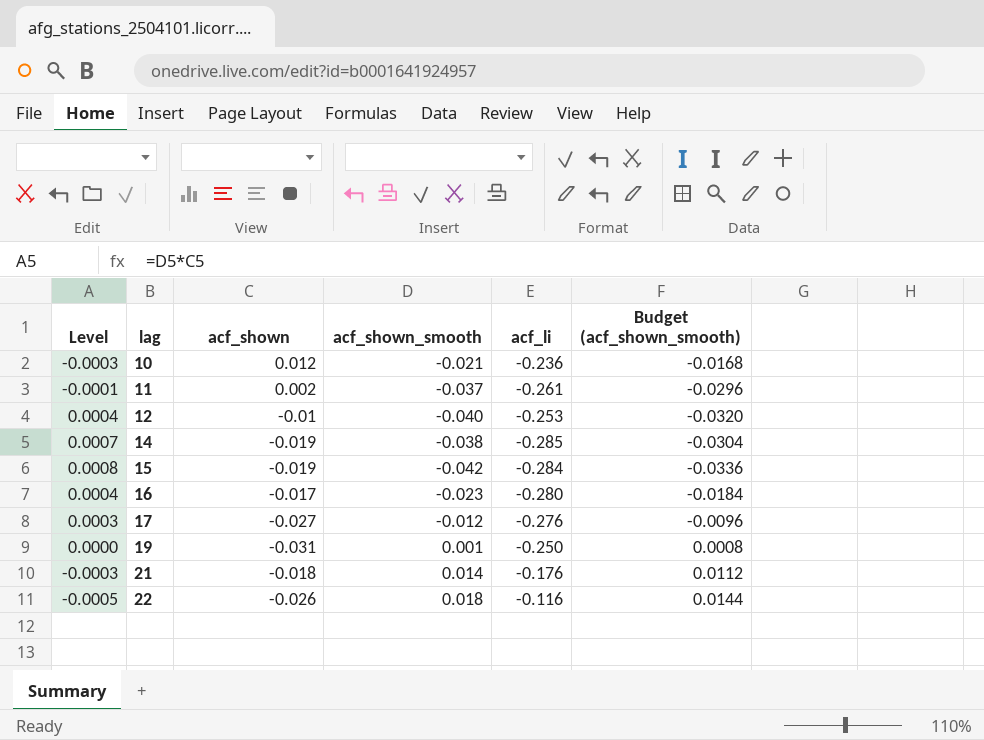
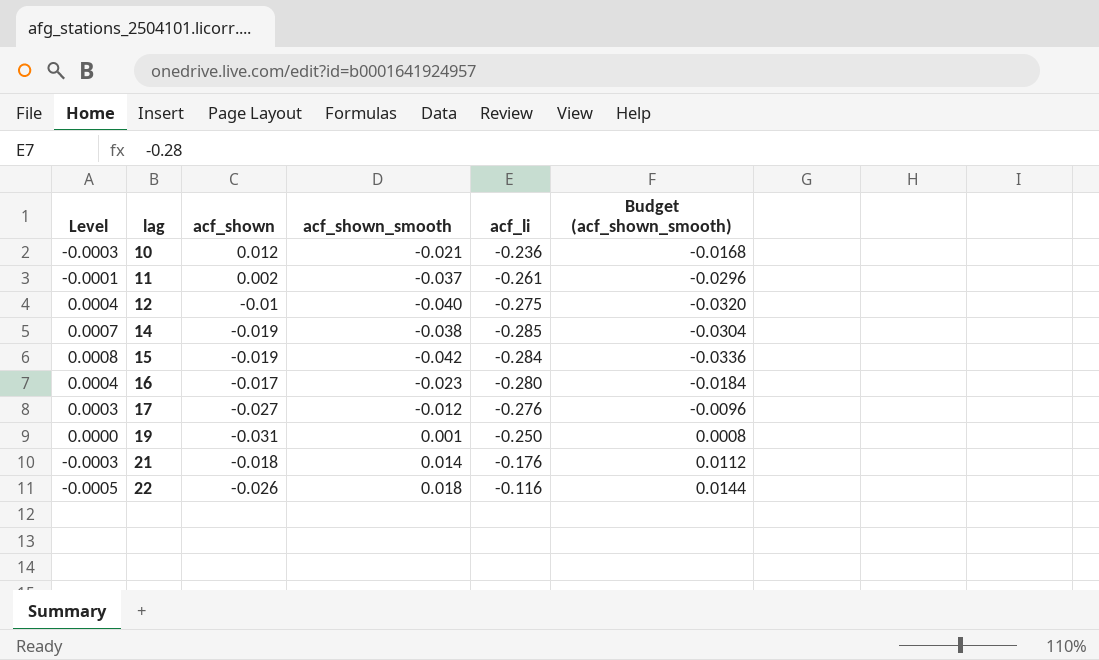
12 | acf_li: -0.253 -> -0.275

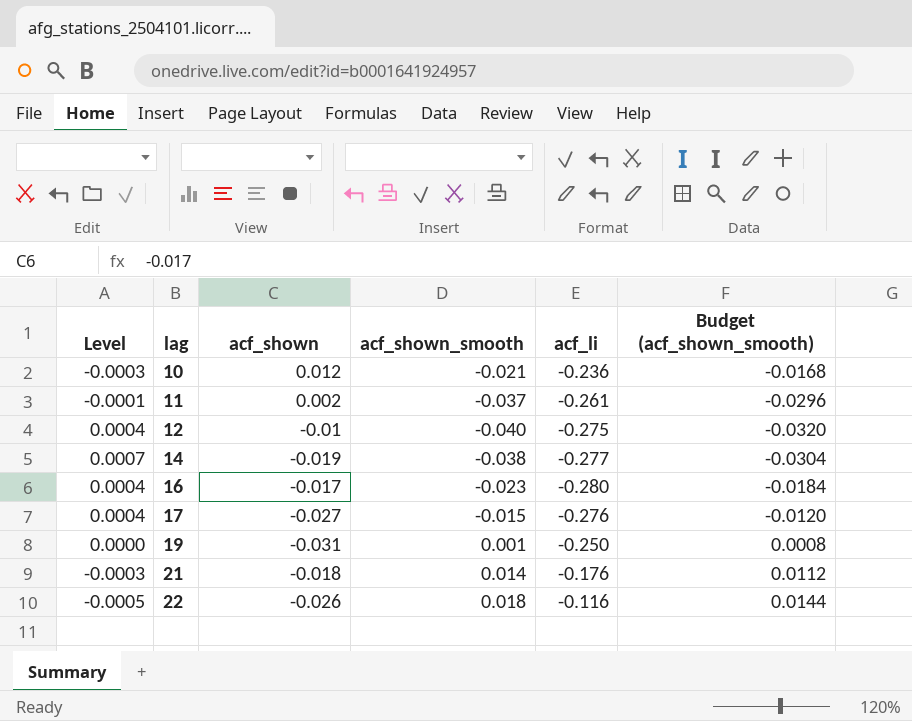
row 15: 0.0008 | -0.019 | -0.042 | -0.284 | -0.0336 -> none
14 | acf_li: -0.285 -> -0.277
17 | Level: 0.0003 -> 0.0004
17 | acf_shown_smooth: -0.012 -> -0.015
17 | Budget (acf_shown_smooth): -0.0096 -> -0.0120

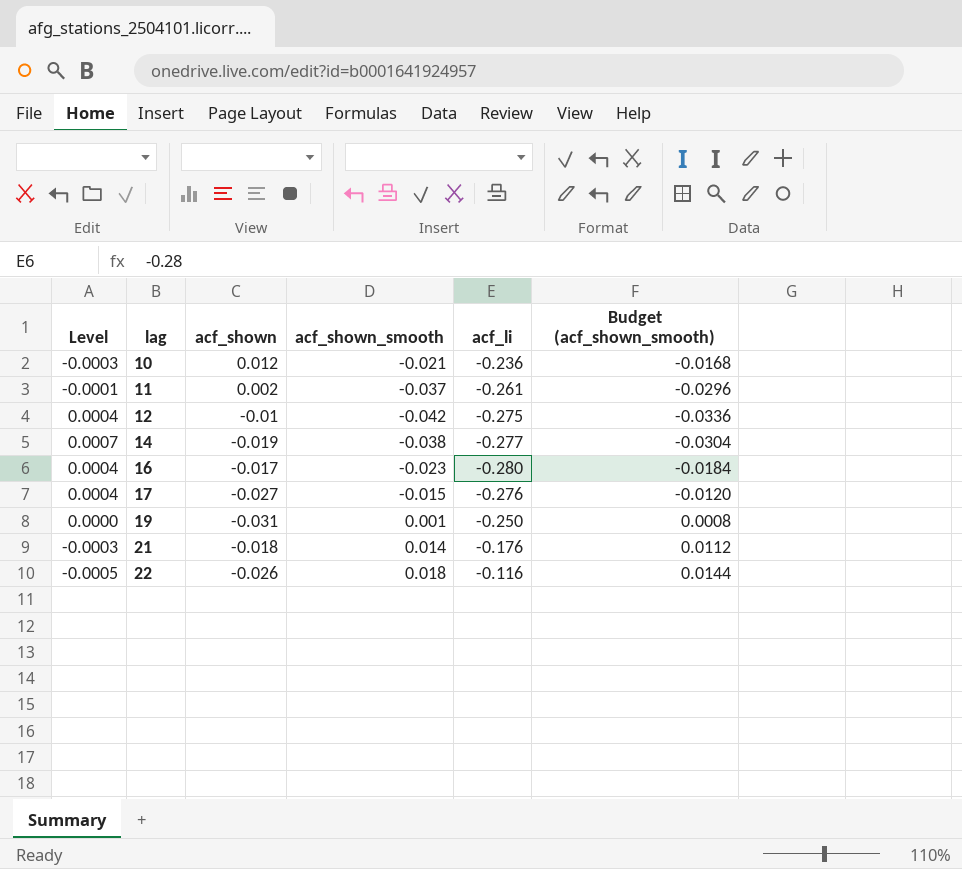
12 | acf_shown_smooth: -0.040 -> -0.042
12 | Budget (acf_shown_smooth): -0.0320 -> -0.0336

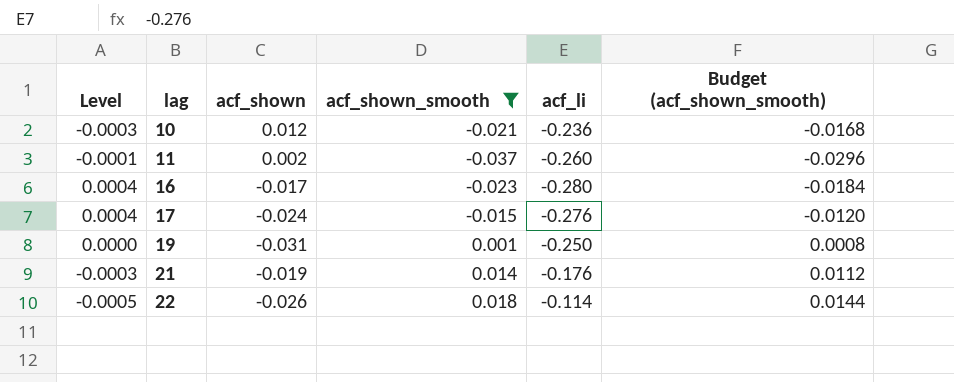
filter: none -> acf_shown_smooth >= -0.037
11 | acf_li: -0.261 -> -0.260
17 | acf_shown: -0.027 -> -0.024
21 | acf_shown: -0.018 -> -0.019
22 | acf_li: -0.116 -> -0.114

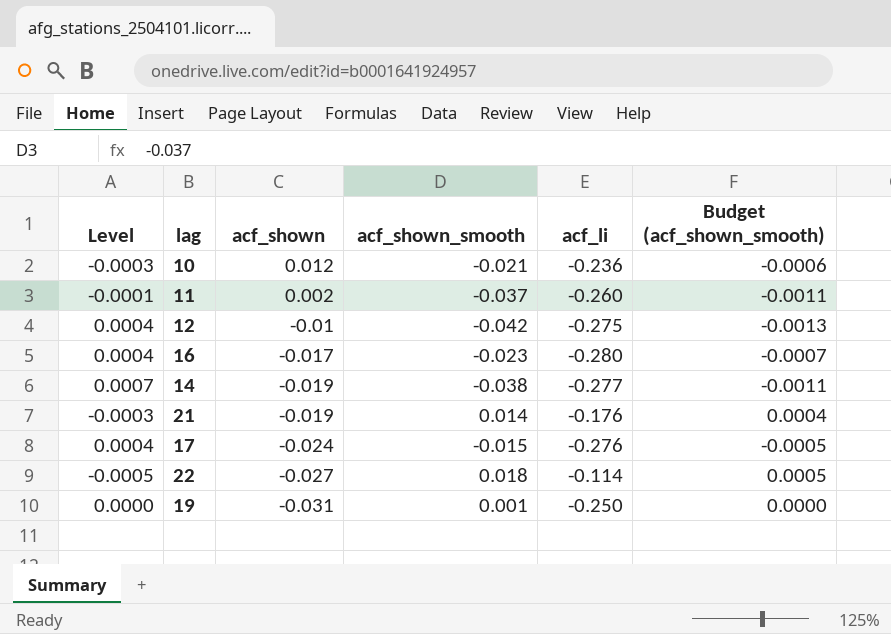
filter: acf_shown_smooth >= -0.037 -> none
row order: lag ascending -> acf_shown descending
column Budget (acf_shown_smooth) | formula: [acf_shown_smooth] * 0.8 -> [acf_shown_smooth] * 0.03
22 | acf_shown: -0.026 -> -0.027

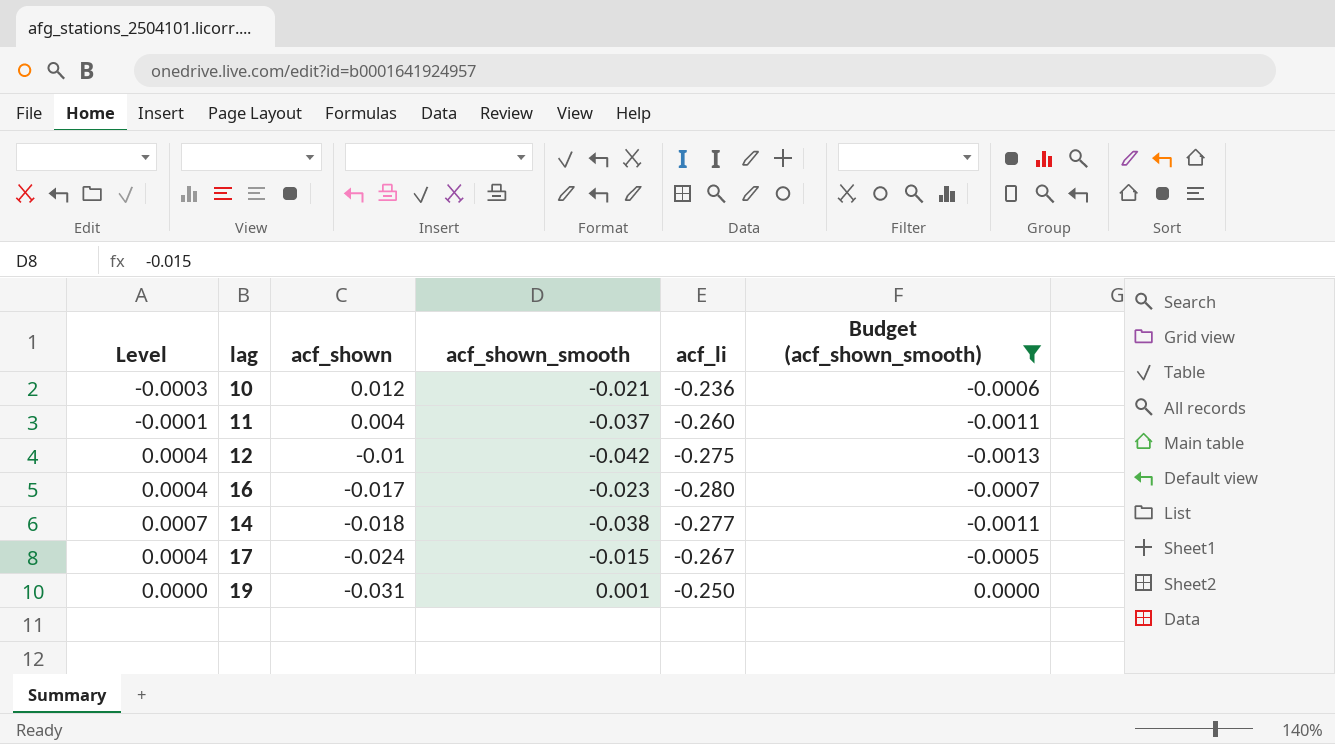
filter: none -> Budget (acf_shown_smooth) <= 0.0000
11 | acf_shown: 0.002 -> 0.004
14 | acf_shown: -0.019 -> -0.018
17 | acf_li: -0.276 -> -0.267

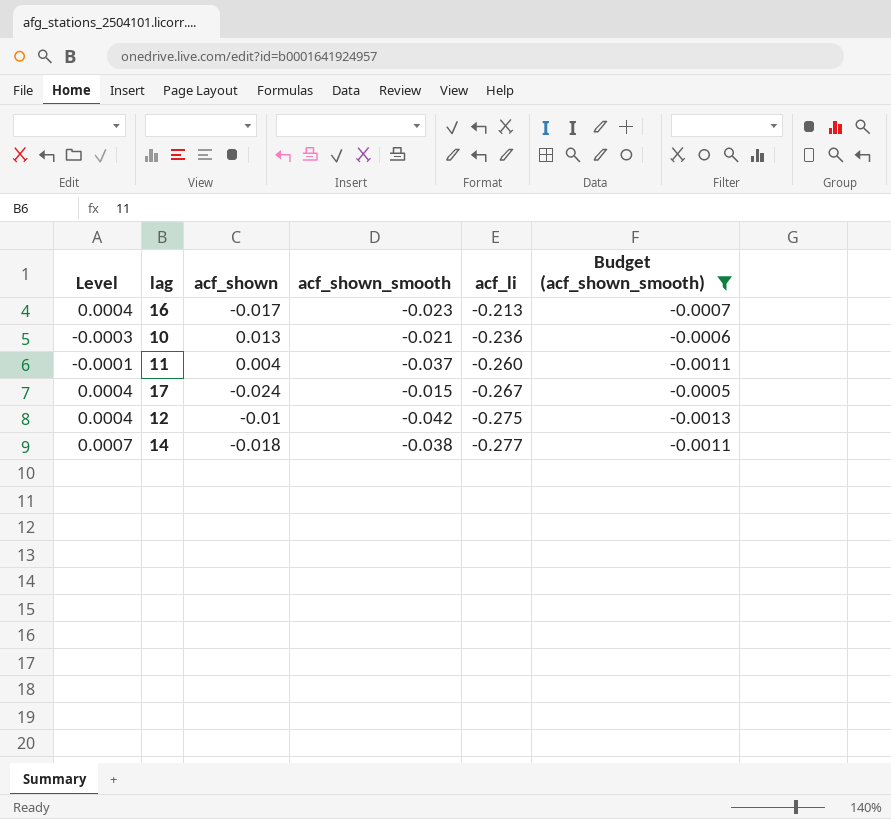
row order: acf_shown descending -> acf_li descending
row 19: 0.0000 | -0.031 | 0.001 | -0.250 | 0.0000 -> none
16 | acf_li: -0.280 -> -0.213
10 | acf_shown: 0.012 -> 0.013

